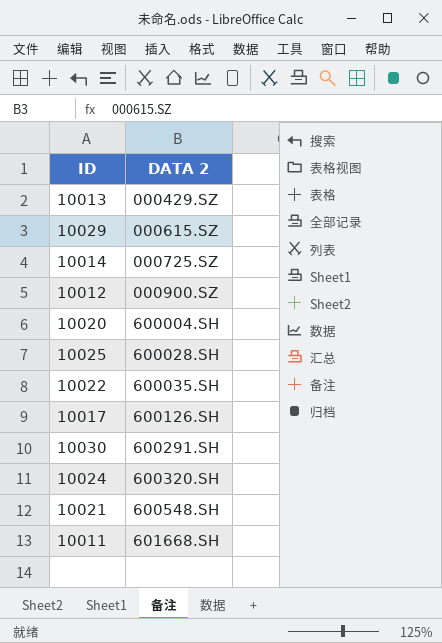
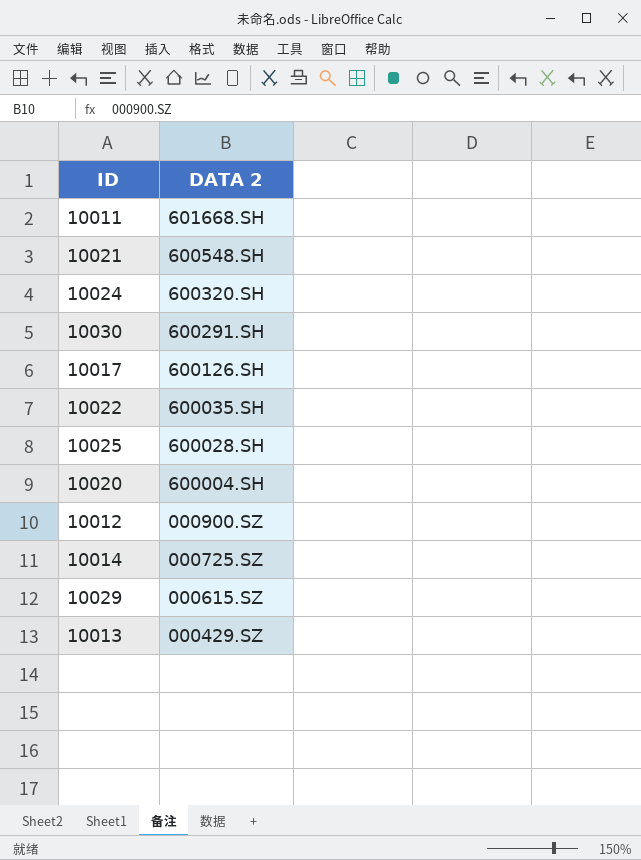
row order: DATA 2 ascending -> DATA 2 descending

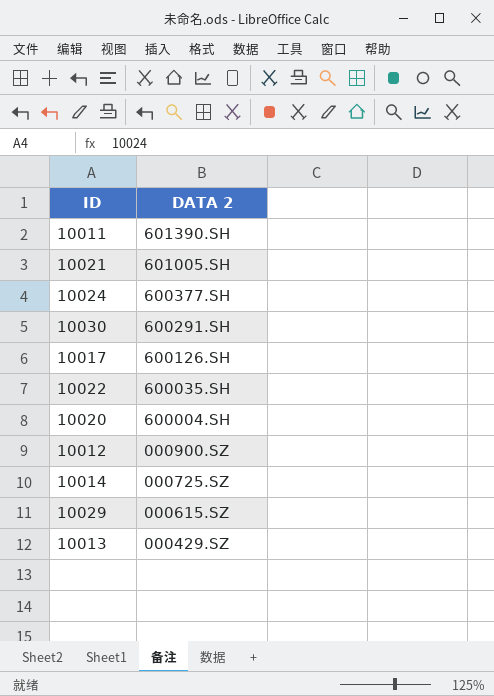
row 10025: 600028.SH -> none
10011 | DATA 2: 601668.SH -> 601390.SH
10021 | DATA 2: 600548.SH -> 601005.SH
10024 | DATA 2: 600320.SH -> 600377.SH

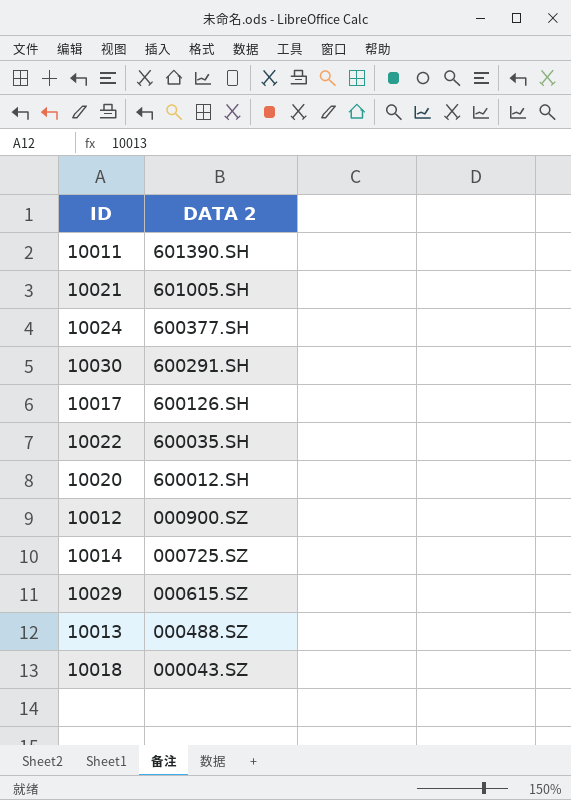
10020 | DATA 2: 600004.SH -> 600012.SH
10013 | DATA 2: 000429.SZ -> 000488.SZ
row 10018: none -> 000043.SZ

